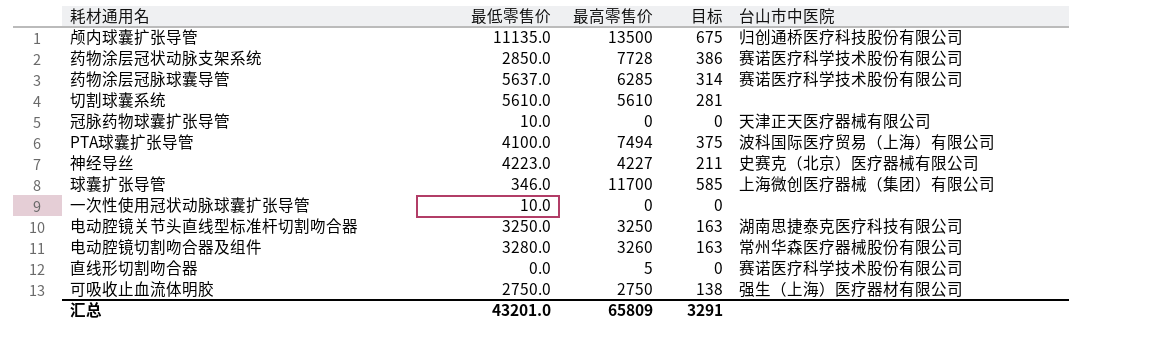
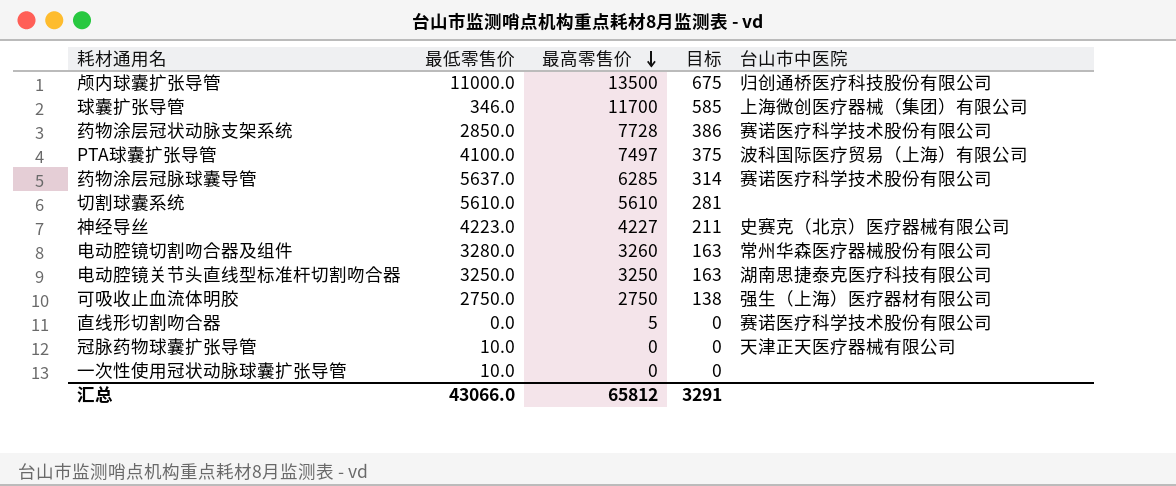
row order: none -> 最高零售价 descending
颅内球囊扩张导管 | 最低零售价: 11135.0 -> 11000.0
PTA球囊扩张导管 | 最高零售价: 7494 -> 7497
汇总 | 最低零售价: 43201.0 -> 43066.0
汇总 | 最高零售价: 65809 -> 65812

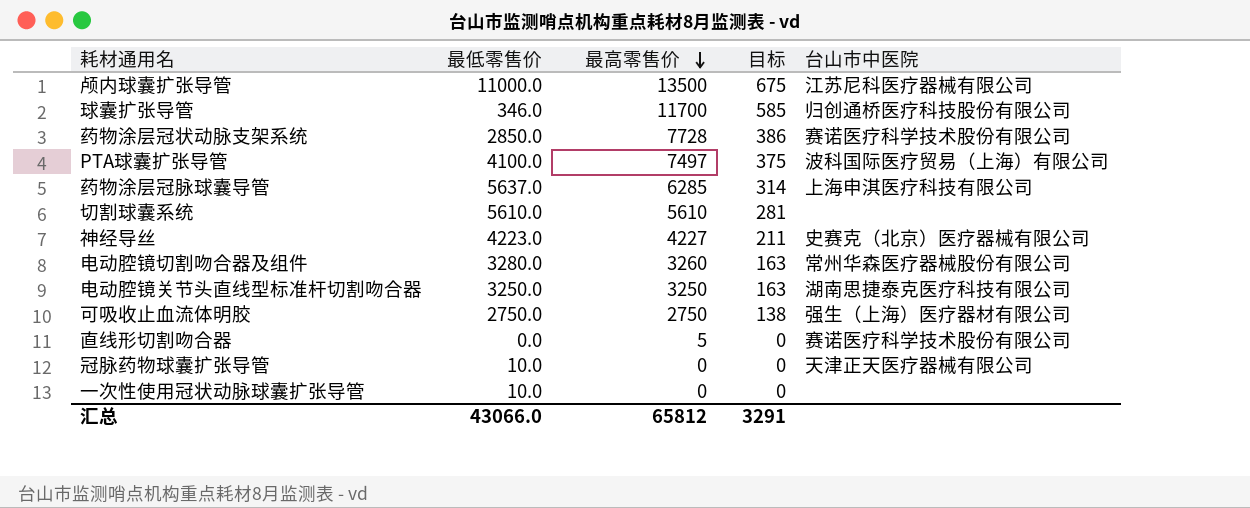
颅内球囊扩张导管 | 台山市中医院: 归创通桥医疗科技股份有限公司 -> 江苏尼科医疗器械有限公司
球囊扩张导管 | 台山市中医院: 上海微创医疗器械（集团）有限公司 -> 归创通桥医疗科技股份有限公司
药物涂层冠脉球囊导管 | 台山市中医院: 赛诺医疗科学技术股份有限公司 -> 上海申淇医疗科技有限公司

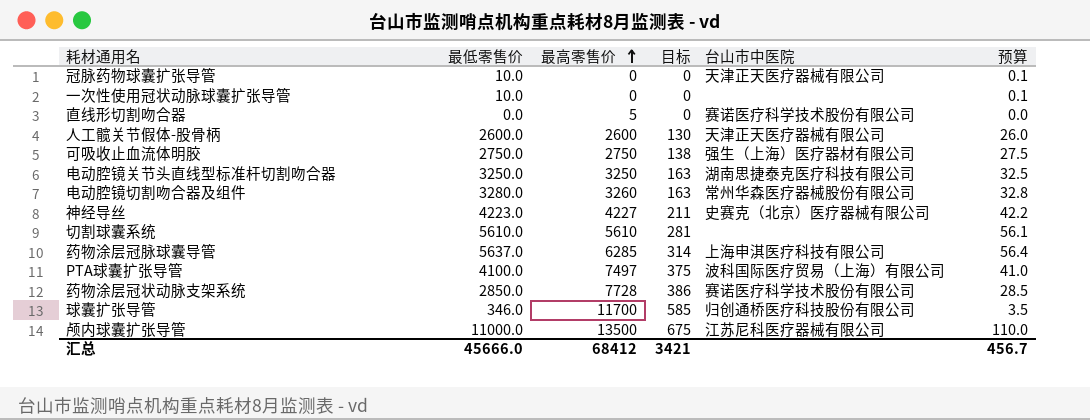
row order: 最高零售价 descending -> 最高零售价 ascending
column 预算 | formula: none -> [最低零售价] * 0.01
row 人工髋关节假体-股骨柄: none -> 2600.0 | 2600 | 130 | 天津正天医疗器械有限公司 | 26.0
汇总 | 最低零售价: 43066.0 -> 45666.0
汇总 | 最高零售价: 65812 -> 68412
汇总 | 目标: 3291 -> 3421

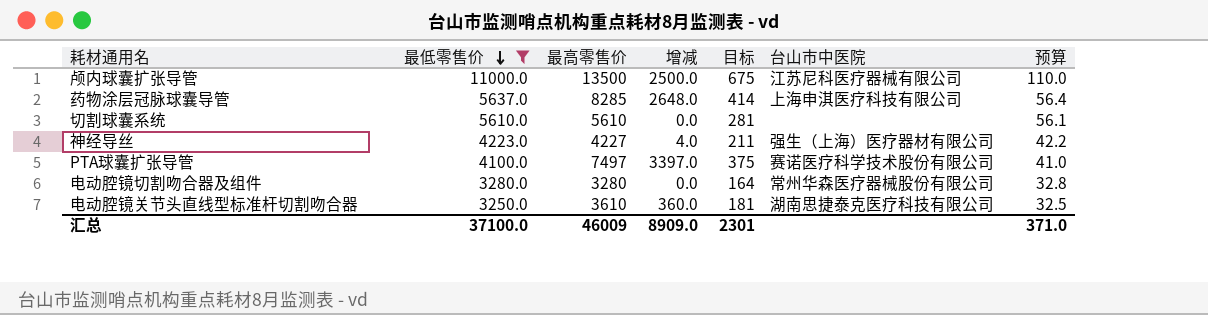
filter: none -> 最低零售价 >= 3250.0
row order: 最高零售价 ascending -> 最低零售价 descending
column 增减 | formula: none -> [最高零售价] - [最低零售价]
药物涂层冠脉球囊导管 | 最高零售价: 6285 -> 8285
药物涂层冠脉球囊导管 | 目标: 314 -> 414
神经导丝 | 台山市中医院: 史赛克（北京）医疗器械有限公司 -> 强生（上海）医疗器材有限公司
PTA球囊扩张导管 | 台山市中医院: 波科国际医疗贸易（上海）有限公司 -> 赛诺医疗科学技术股份有限公司
电动腔镜切割吻合器及组件 | 最高零售价: 3260 -> 3280
电动腔镜切割吻合器及组件 | 目标: 163 -> 164
电动腔镜关节头直线型标准杆切割吻合器 | 最高零售价: 3250 -> 3610
电动腔镜关节头直线型标准杆切割吻合器 | 目标: 163 -> 181
汇总 | 最低零售价: 45666.0 -> 37100.0
汇总 | 最高零售价: 68412 -> 46009
汇总 | 目标: 3421 -> 2301
汇总 | 预算: 456.7 -> 371.0

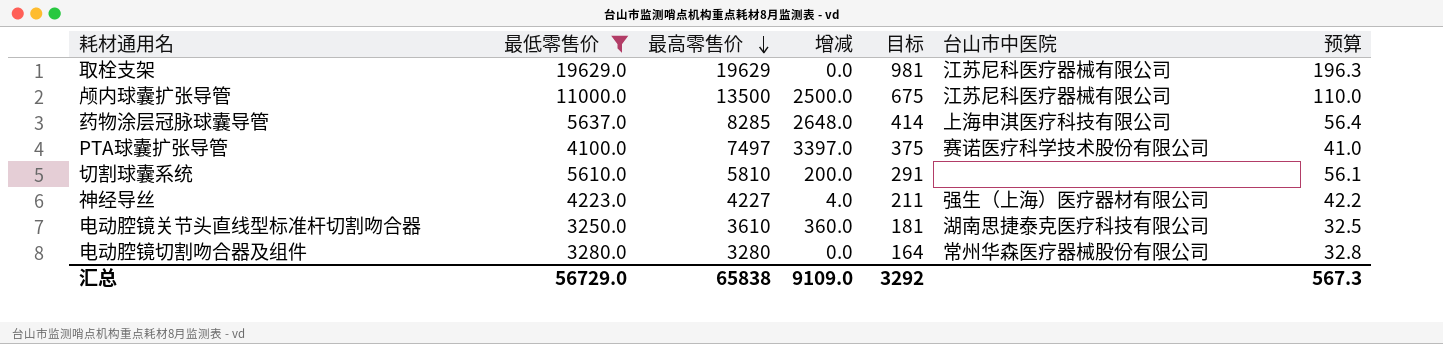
row order: 最低零售价 descending -> 最高零售价 descending
row 取栓支架: none -> 19629.0 | 19629 | 0.0 | 981 | 江苏尼科医疗器械有限公司 | 196.3
切割球囊系统 | 最高零售价: 5610 -> 5810
切割球囊系统 | 增减: 0.0 -> 200.0
切割球囊系统 | 目标: 281 -> 291
汇总 | 最低零售价: 37100.0 -> 56729.0
汇总 | 最高零售价: 46009 -> 65838
汇总 | 增减: 8909.0 -> 9109.0
汇总 | 目标: 2301 -> 3292
汇总 | 预算: 371.0 -> 567.3

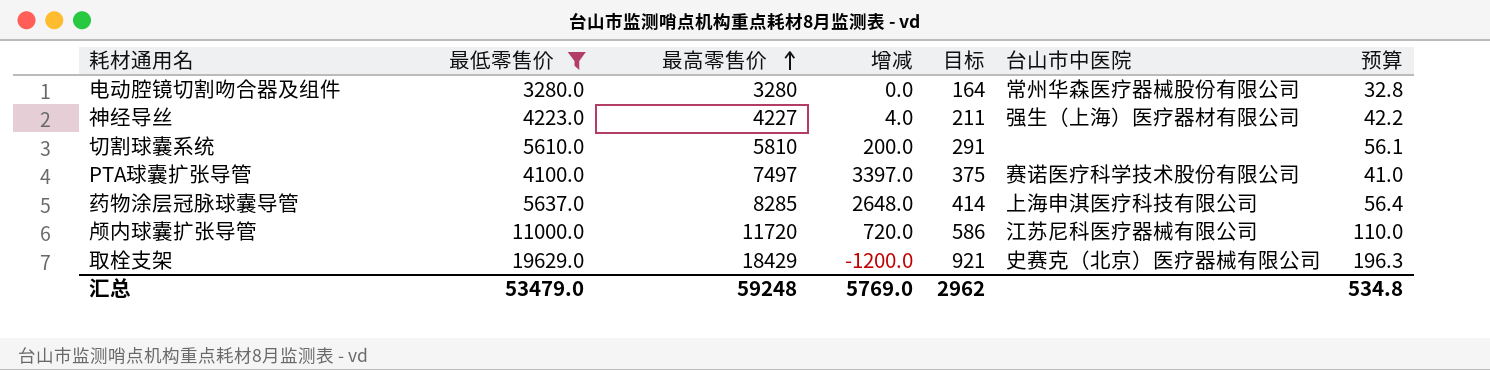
row order: 最高零售价 descending -> 最高零售价 ascending
row 电动腔镜关节头直线型标准杆切割吻合器: 3250.0 | 3610 | 360.0 | 181 | 湖南思捷泰克医疗科技有限公司 | 32.5 -> none
颅内球囊扩张导管 | 最高零售价: 13500 -> 11720
颅内球囊扩张导管 | 增减: 2500.0 -> 720.0
颅内球囊扩张导管 | 目标: 675 -> 586
取栓支架 | 最高零售价: 19629 -> 18429
取栓支架 | 增减: 0.0 -> -1200.0
取栓支架 | 目标: 981 -> 921
取栓支架 | 台山市中医院: 江苏尼科医疗器械有限公司 -> 史赛克（北京）医疗器械有限公司
汇总 | 最低零售价: 56729.0 -> 53479.0
汇总 | 最高零售价: 65838 -> 59248
汇总 | 增减: 9109.0 -> 5769.0
汇总 | 目标: 3292 -> 2962
汇总 | 预算: 567.3 -> 534.8

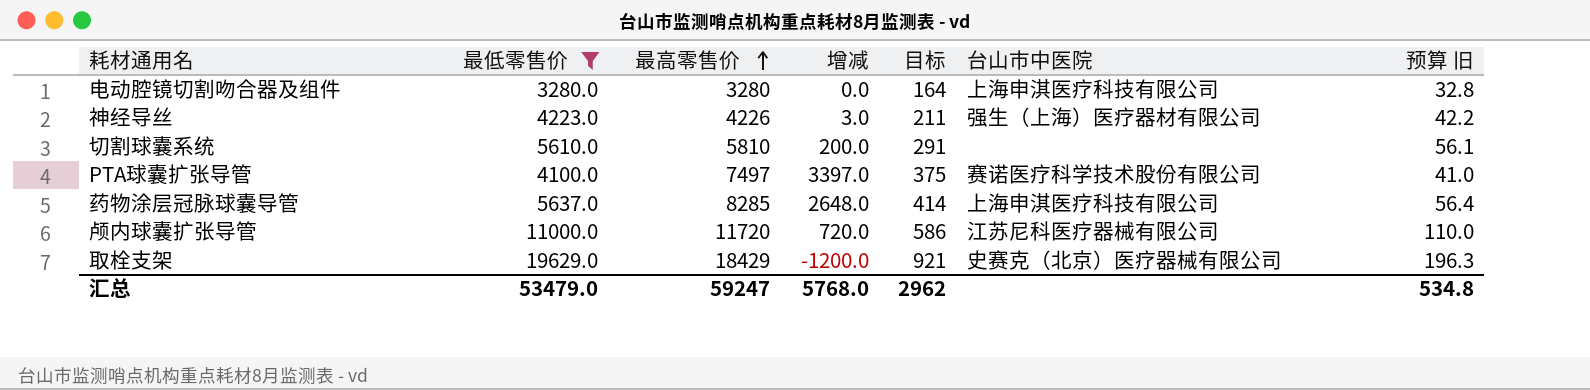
column name: 预算 -> 预算 旧
电动腔镜切割吻合器及组件 | 台山市中医院: 常州华森医疗器械股份有限公司 -> 上海申淇医疗科技有限公司
神经导丝 | 最高零售价: 4227 -> 4226
神经导丝 | 增减: 4.0 -> 3.0
汇总 | 最高零售价: 59248 -> 59247
汇总 | 增减: 5769.0 -> 5768.0

